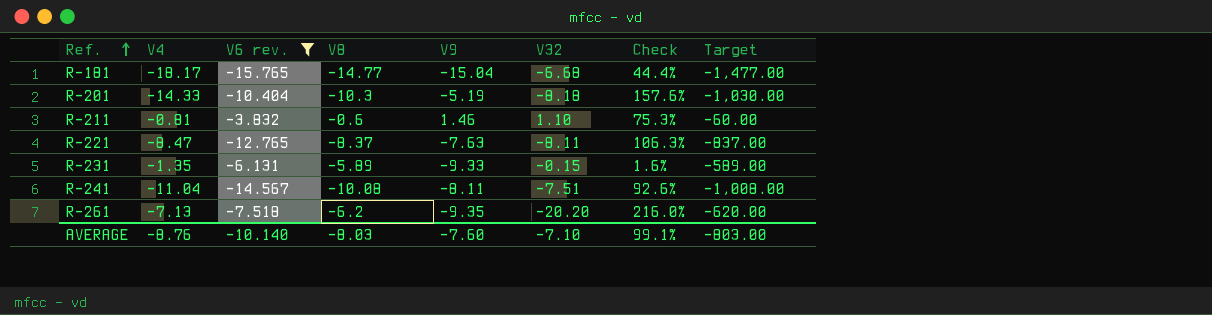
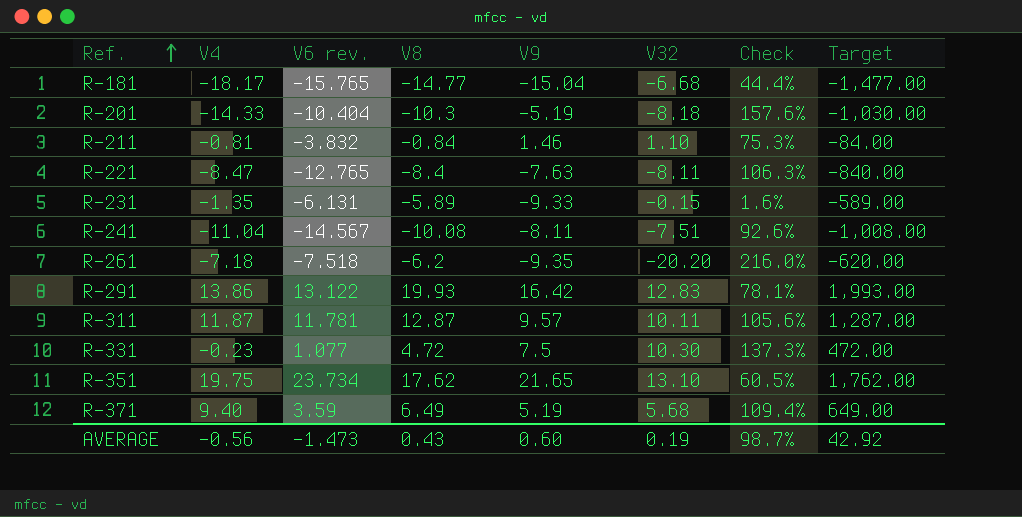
filter: V6 rev. <= -3.832 -> none
R-211 | V8: -0.6 -> -0.84
R-211 | Target: -60.00 -> -84.00
R-221 | V8: -8.37 -> -8.4
R-221 | Target: -837.00 -> -840.00
R-261 | V4: -7.13 -> -7.18
AVERAGE | V4: -8.76 -> -0.56
AVERAGE | V6 rev.: -10.140 -> -1.473
AVERAGE | V8: -8.03 -> 0.43
AVERAGE | V9: -7.60 -> 0.60
AVERAGE | V32: -7.10 -> 0.19
AVERAGE | Check: 99.1% -> 98.7%
AVERAGE | Target: -803.00 -> 42.92

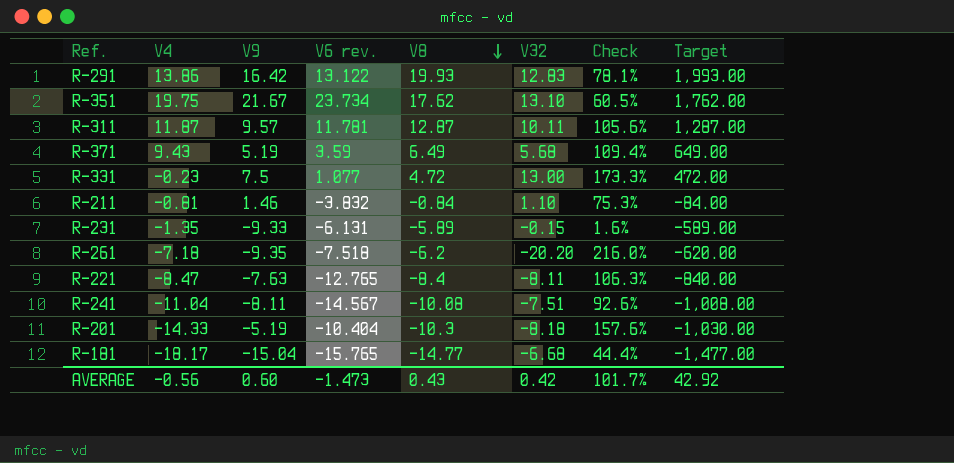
row order: Ref. ascending -> V8 descending
column V9 | position: 5 -> 3
R-351 | V9: 21.65 -> 21.67
R-371 | V4: 9.40 -> 9.43
R-331 | V32: 10.30 -> 13.00
R-331 | Check: 137.3% -> 173.3%
AVERAGE | V32: 0.19 -> 0.42
AVERAGE | Check: 98.7% -> 101.7%

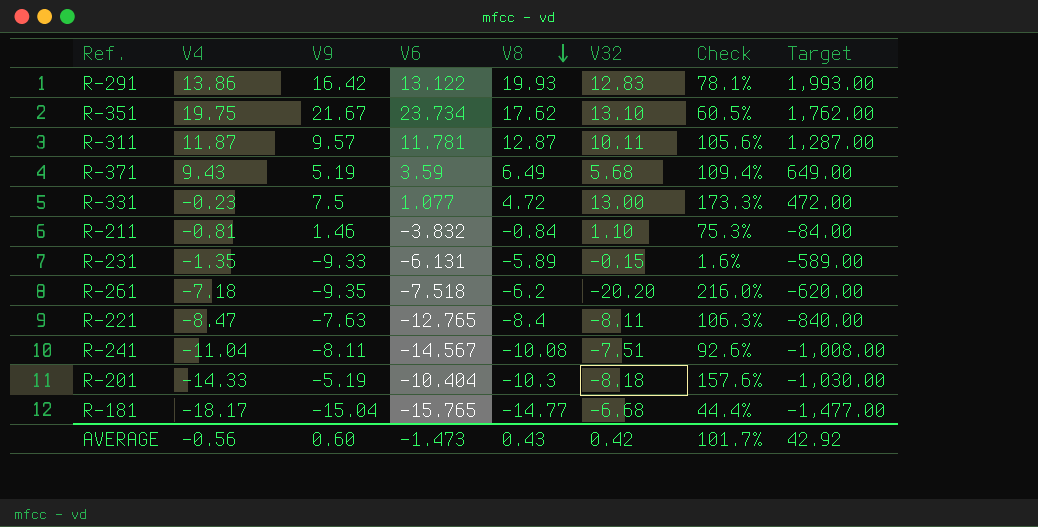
column name: V6 rev. -> V6

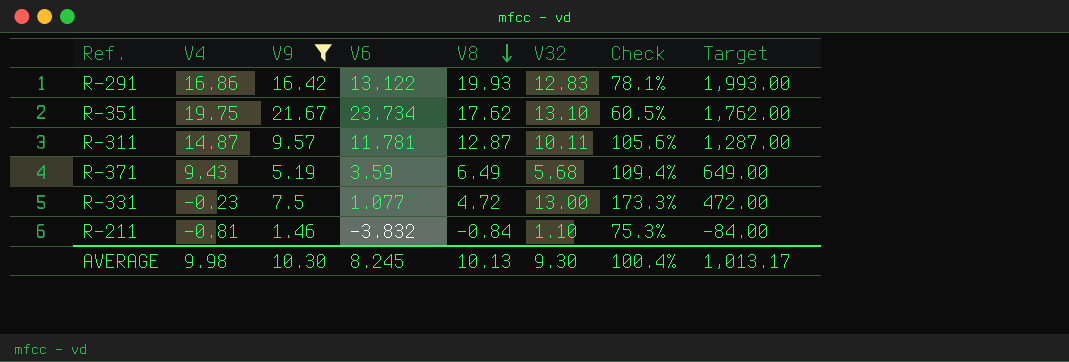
filter: none -> V9 >= 1.46
R-291 | V4: 13.86 -> 16.86
R-311 | V4: 11.87 -> 14.87
AVERAGE | V4: -0.56 -> 9.98
AVERAGE | V9: 0.60 -> 10.30
AVERAGE | V6: -1.473 -> 8.245
AVERAGE | V8: 0.43 -> 10.13
AVERAGE | V32: 0.42 -> 9.30
AVERAGE | Check: 101.7% -> 100.4%
AVERAGE | Target: 42.92 -> 1,013.17

